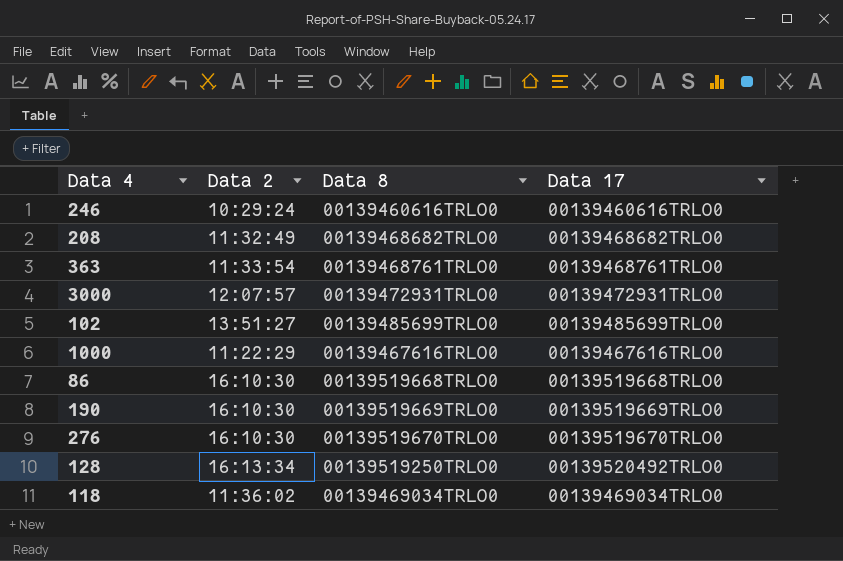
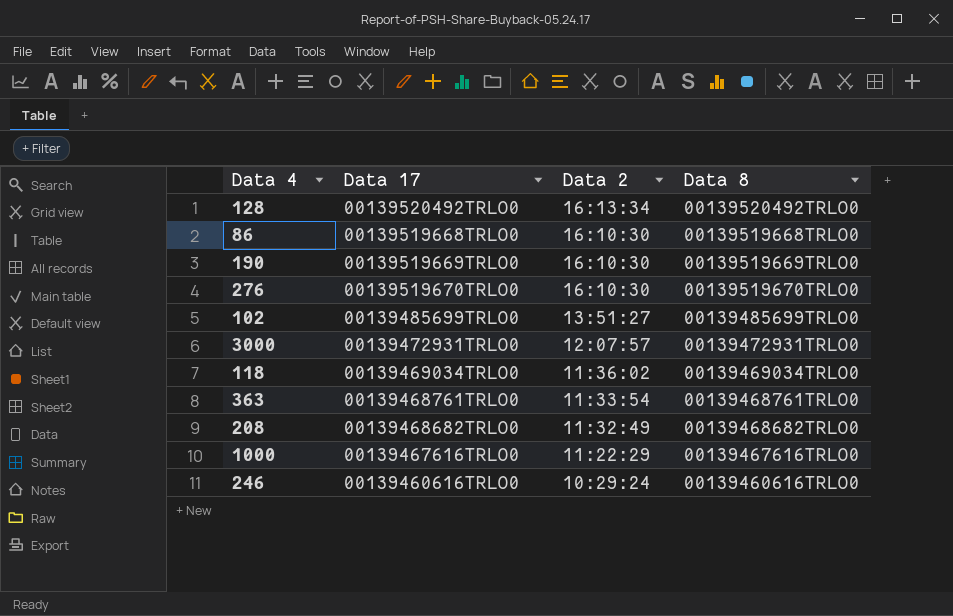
row order: none -> Data 2 descending
column Data 17 | position: 4 -> 2
128 | Data 8: 00139519250TRLO0 -> 00139520492TRLO0

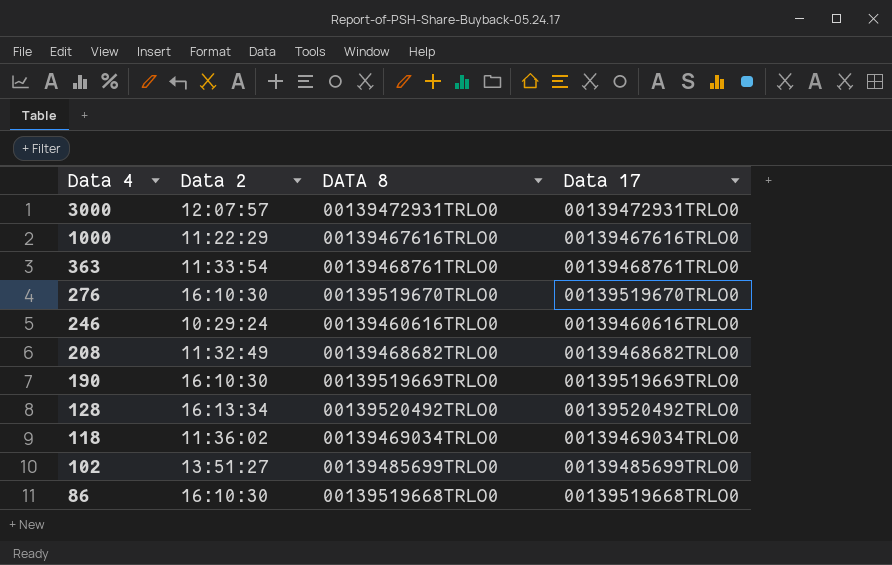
row order: Data 2 descending -> Data 4 descending
column name: Data 8 -> DATA 8
column Data 17 | position: 2 -> 4

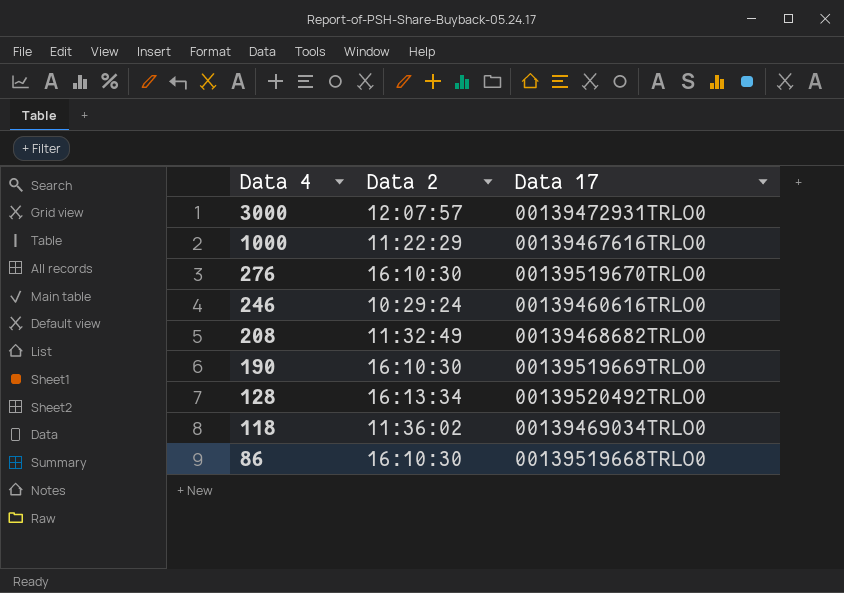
column DATA 8 | position: 3 -> none
row 363: 11:33:54 | 00139468761TRLO0 | 00139468761TRLO0 -> none
row 102: 13:51:27 | 00139485699TRLO0 | 00139485699TRLO0 -> none

